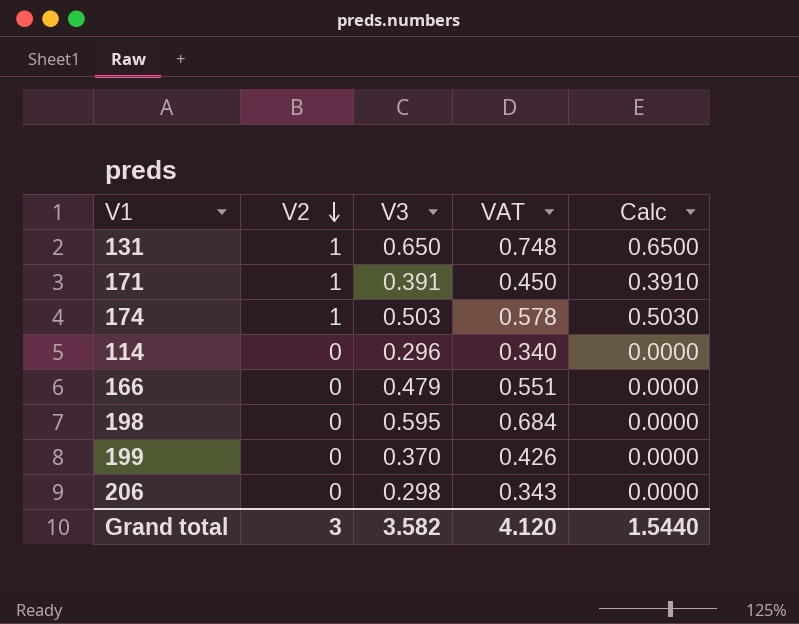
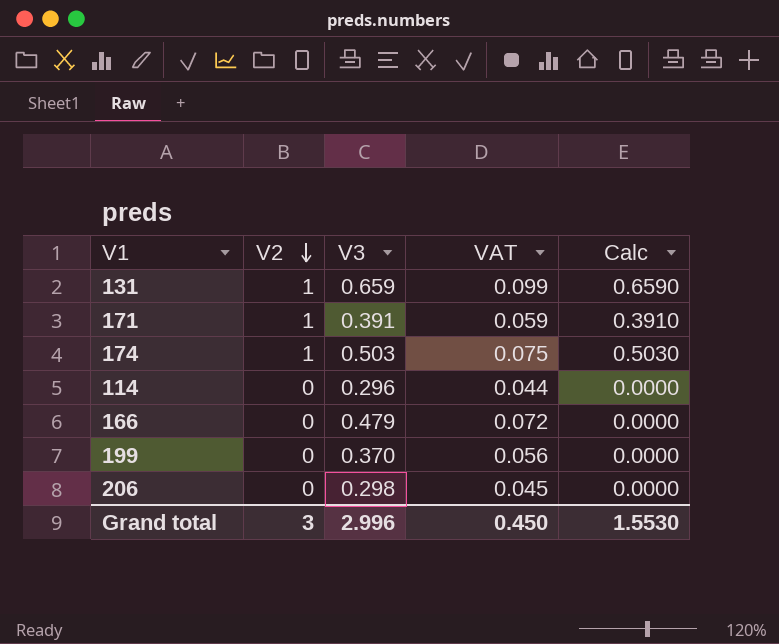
column VAT | formula: [V3] * 1.15 -> [V3] * 0.15
row 198: 0 | 0.595 | 0.684 | 0.0000 -> none
131 | V3: 0.650 -> 0.659
131 | Calc: 0.6500 -> 0.6590
Grand total | V3: 3.582 -> 2.996
Grand total | VAT: 4.120 -> 0.450
Grand total | Calc: 1.5440 -> 1.5530

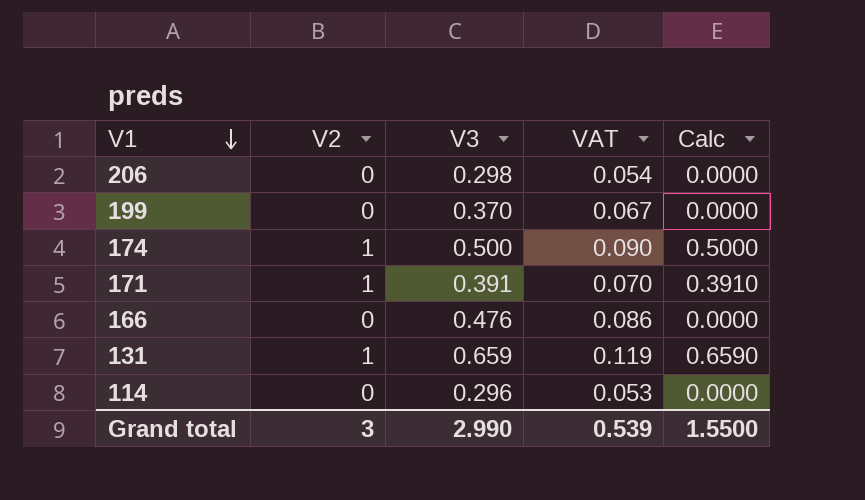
row order: V2 descending -> V1 descending
column VAT | formula: [V3] * 0.15 -> [V3] * 0.18
174 | V3: 0.503 -> 0.500
174 | Calc: 0.5030 -> 0.5000
166 | V3: 0.479 -> 0.476
Grand total | V3: 2.996 -> 2.990
Grand total | VAT: 0.450 -> 0.539
Grand total | Calc: 1.5530 -> 1.5500

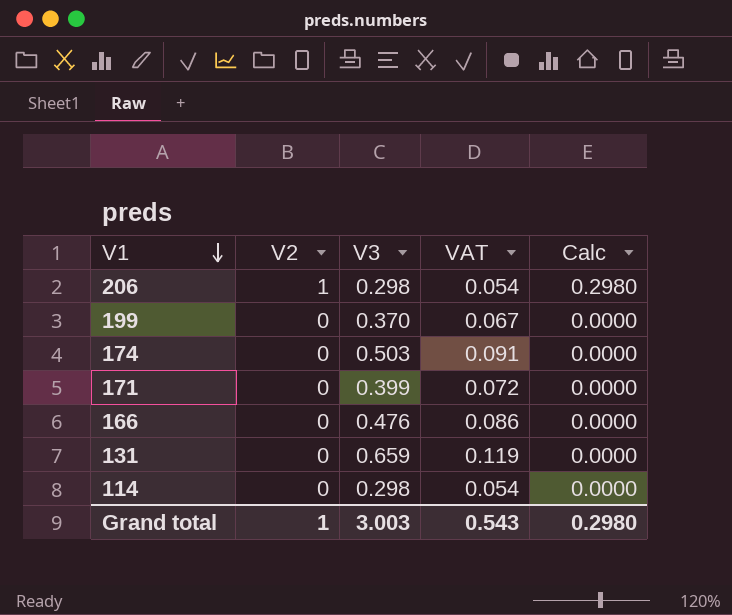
206 | V2: 0 -> 1
206 | Calc: 0.0000 -> 0.2980
174 | V2: 1 -> 0
174 | V3: 0.500 -> 0.503
174 | VAT: 0.090 -> 0.091
174 | Calc: 0.5000 -> 0.0000
171 | V2: 1 -> 0
171 | V3: 0.391 -> 0.399
171 | VAT: 0.070 -> 0.072
171 | Calc: 0.3910 -> 0.0000
131 | V2: 1 -> 0
131 | Calc: 0.6590 -> 0.0000
114 | V3: 0.296 -> 0.298
114 | VAT: 0.053 -> 0.054
Grand total | V2: 3 -> 1
Grand total | V3: 2.990 -> 3.003
Grand total | VAT: 0.539 -> 0.543
Grand total | Calc: 1.5500 -> 0.2980

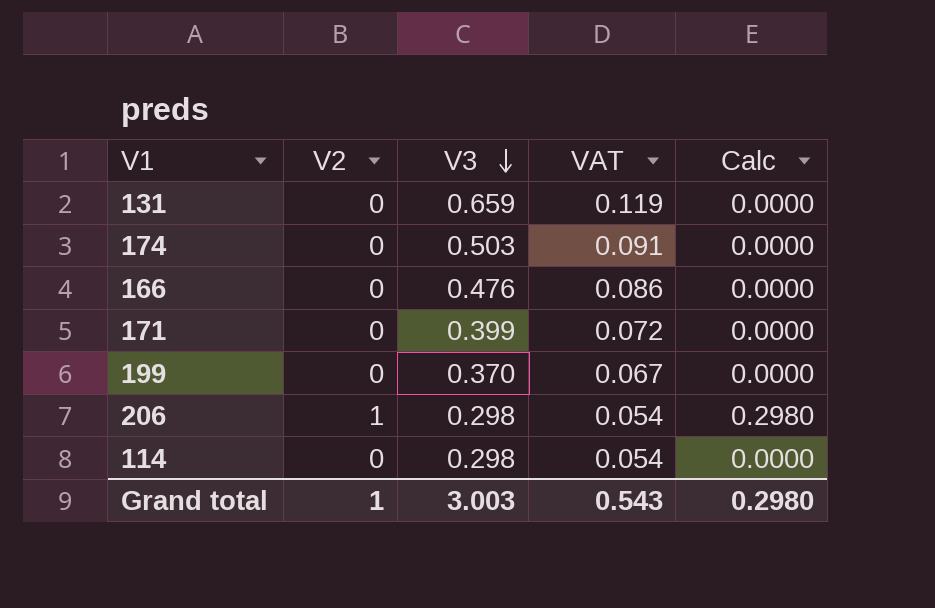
row order: V1 descending -> V3 descending

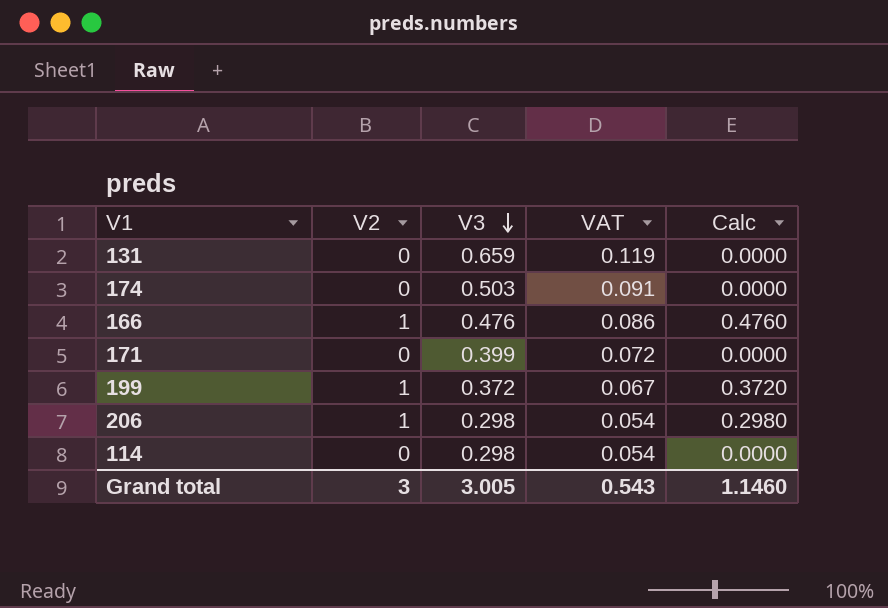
166 | V2: 0 -> 1
166 | Calc: 0.0000 -> 0.4760
199 | V2: 0 -> 1
199 | V3: 0.370 -> 0.372
199 | Calc: 0.0000 -> 0.3720
Grand total | V2: 1 -> 3
Grand total | V3: 3.003 -> 3.005
Grand total | Calc: 0.2980 -> 1.1460

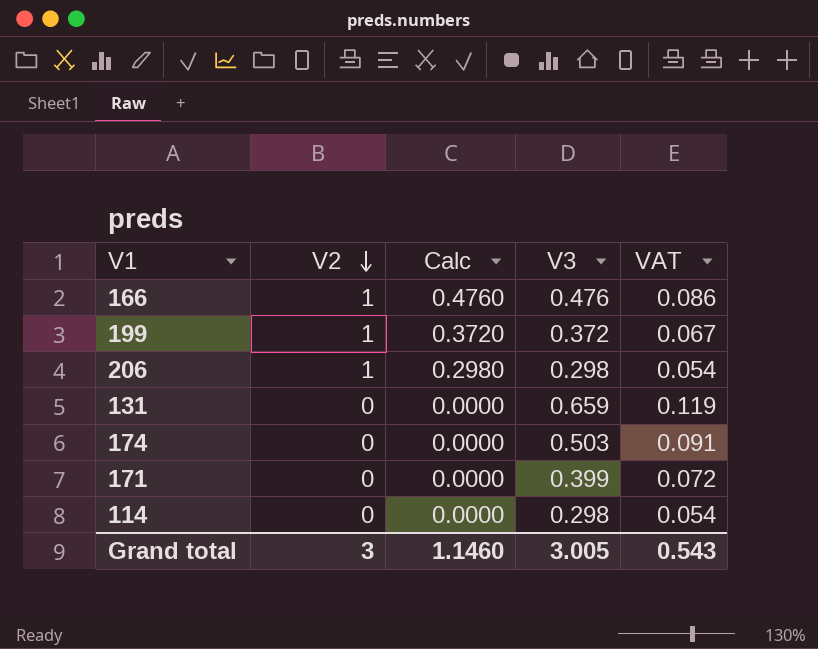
row order: V3 descending -> V2 descending
column Calc | position: 5 -> 3

